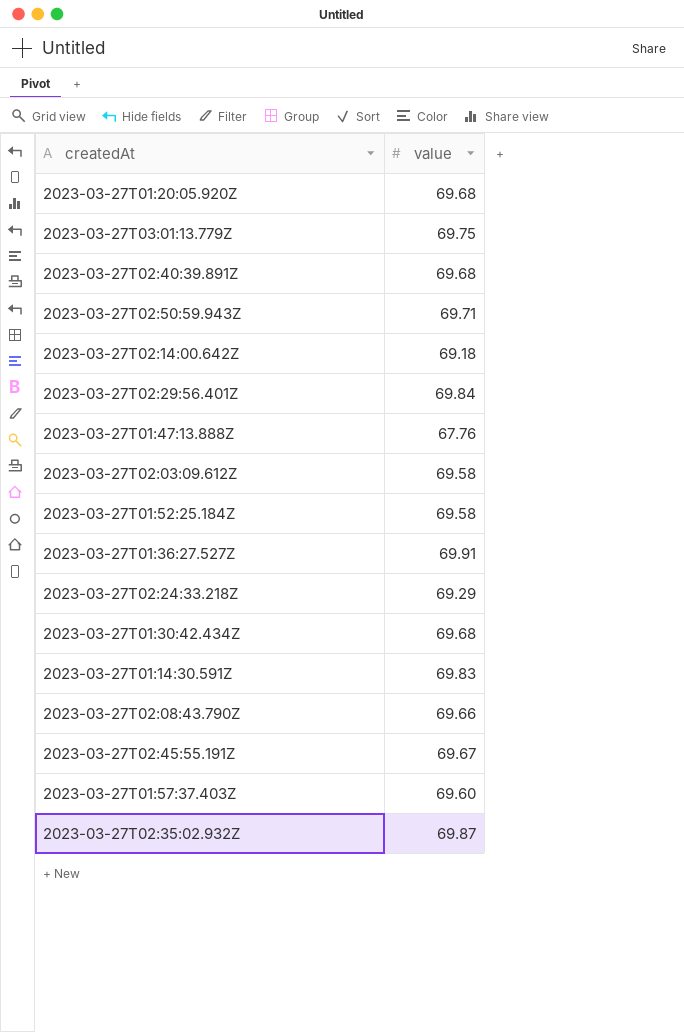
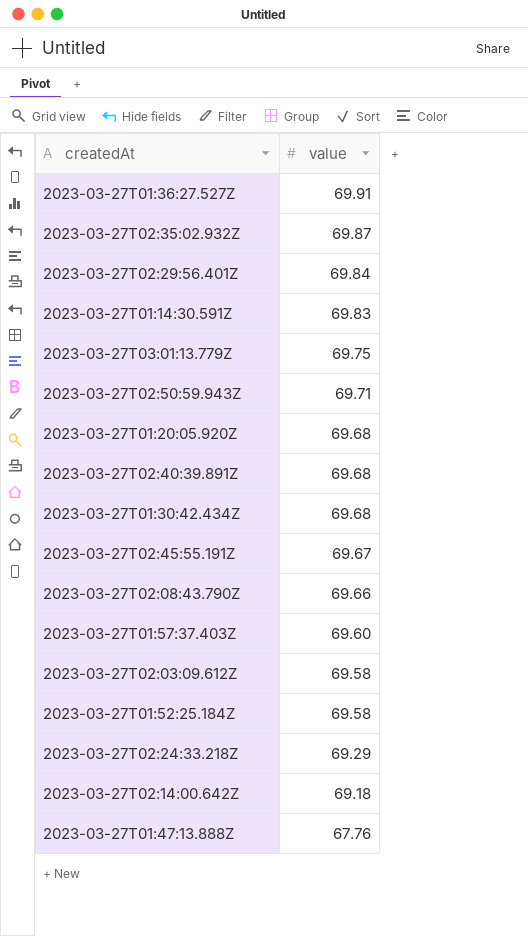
row order: none -> value descending

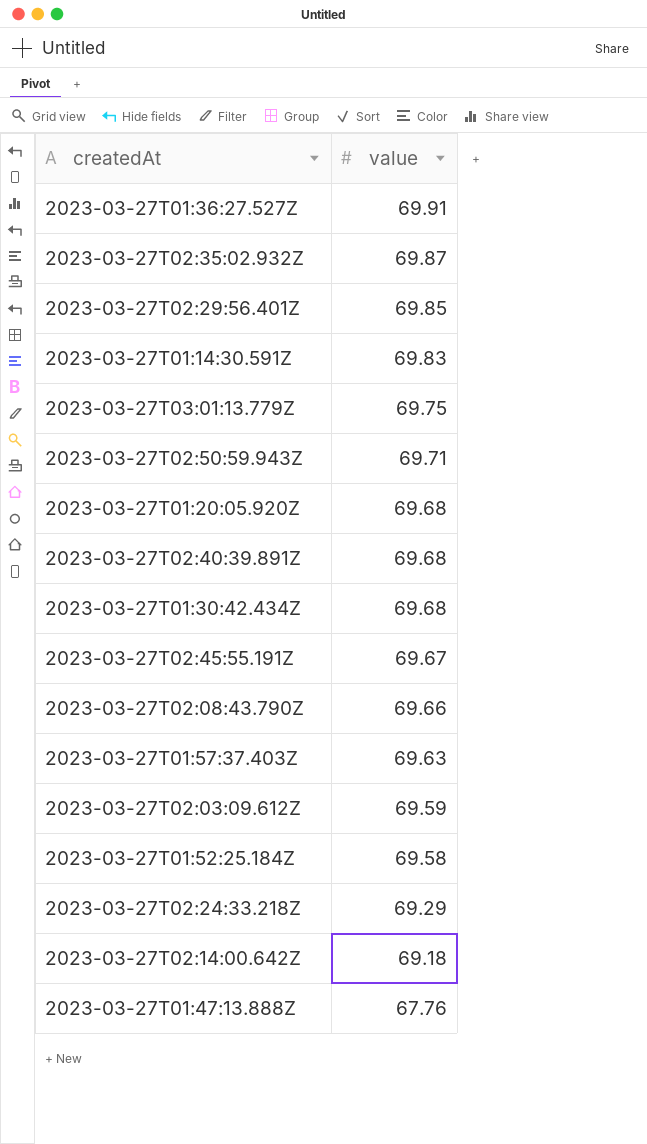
2023-03-27T02:29:56.401Z | value: 69.84 -> 69.85
2023-03-27T01:57:37.403Z | value: 69.60 -> 69.63
2023-03-27T02:03:09.612Z | value: 69.58 -> 69.59

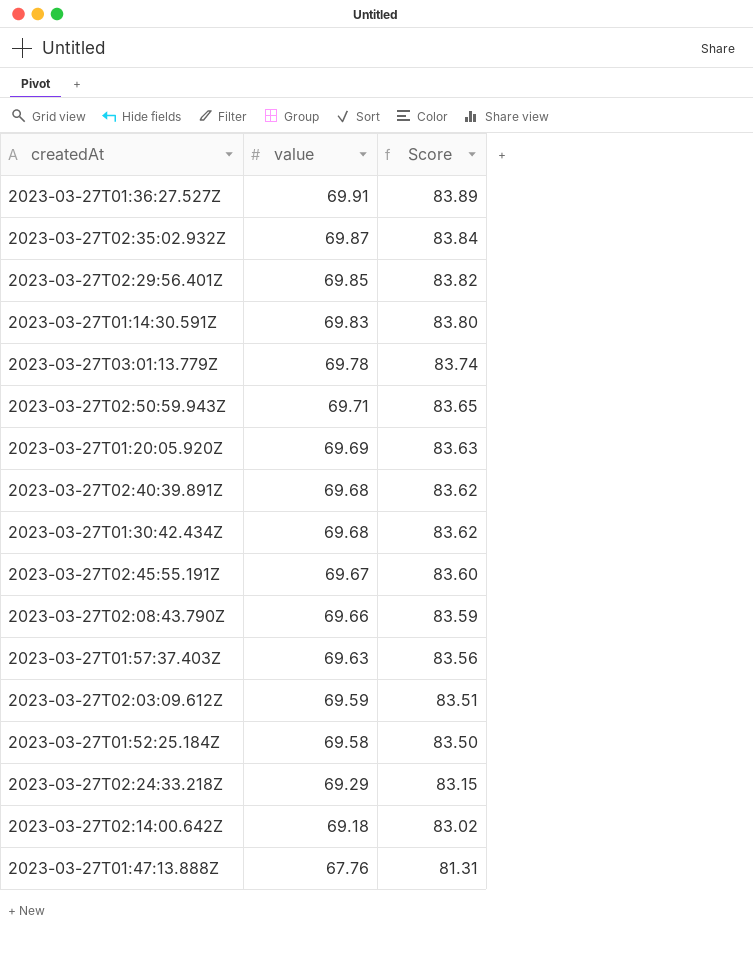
column Score | formula: none -> [value] * 1.2
2023-03-27T03:01:13.779Z | value: 69.75 -> 69.78
2023-03-27T01:20:05.920Z | value: 69.68 -> 69.69

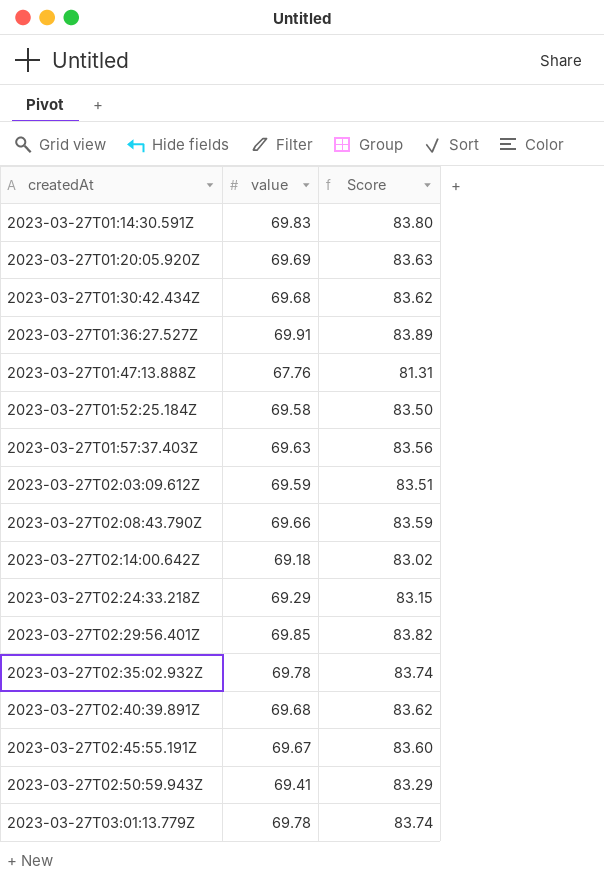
row order: value descending -> createdAt ascending
2023-03-27T02:35:02.932Z | value: 69.87 -> 69.78
2023-03-27T02:35:02.932Z | Score: 83.84 -> 83.74
2023-03-27T02:50:59.943Z | value: 69.71 -> 69.41
2023-03-27T02:50:59.943Z | Score: 83.65 -> 83.29

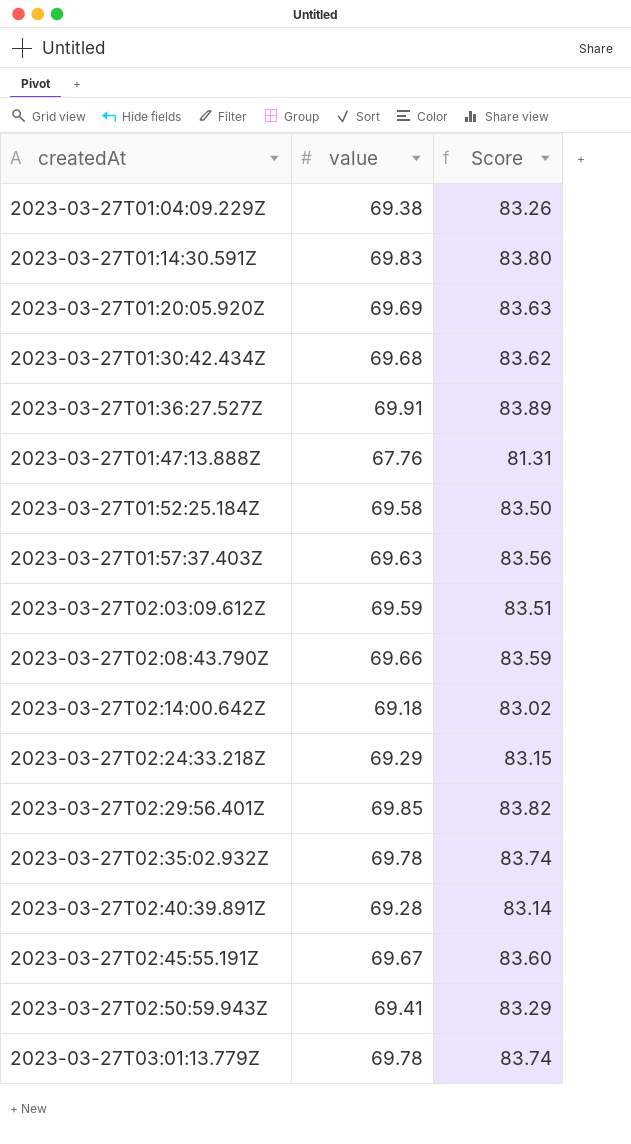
row 2023-03-27T01:04:09.229Z: none -> 69.38 | 83.26
2023-03-27T02:40:39.891Z | value: 69.68 -> 69.28
2023-03-27T02:40:39.891Z | Score: 83.62 -> 83.14

